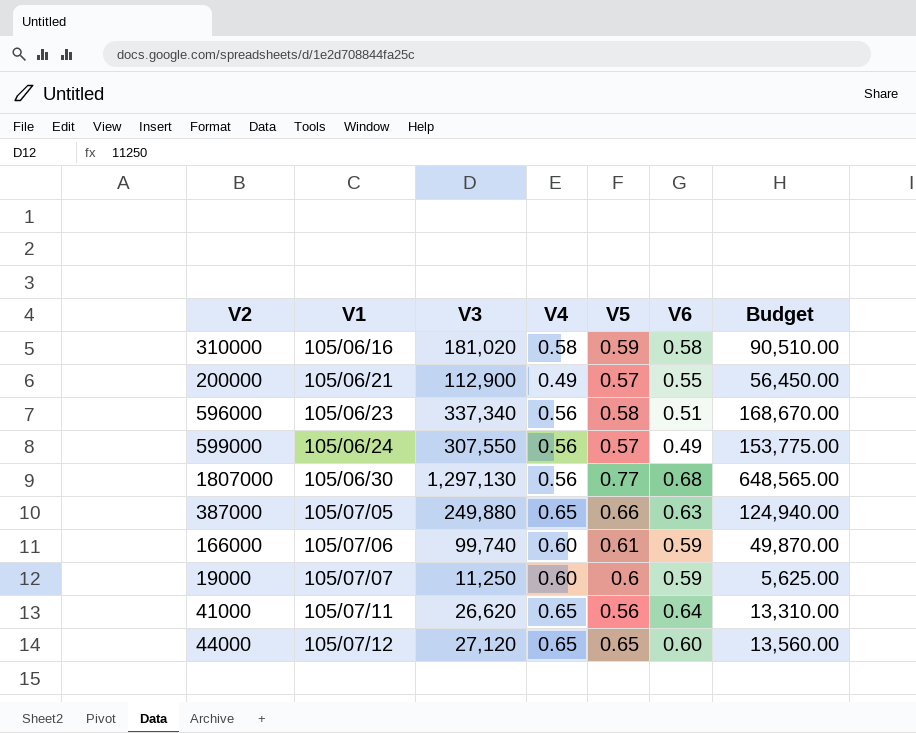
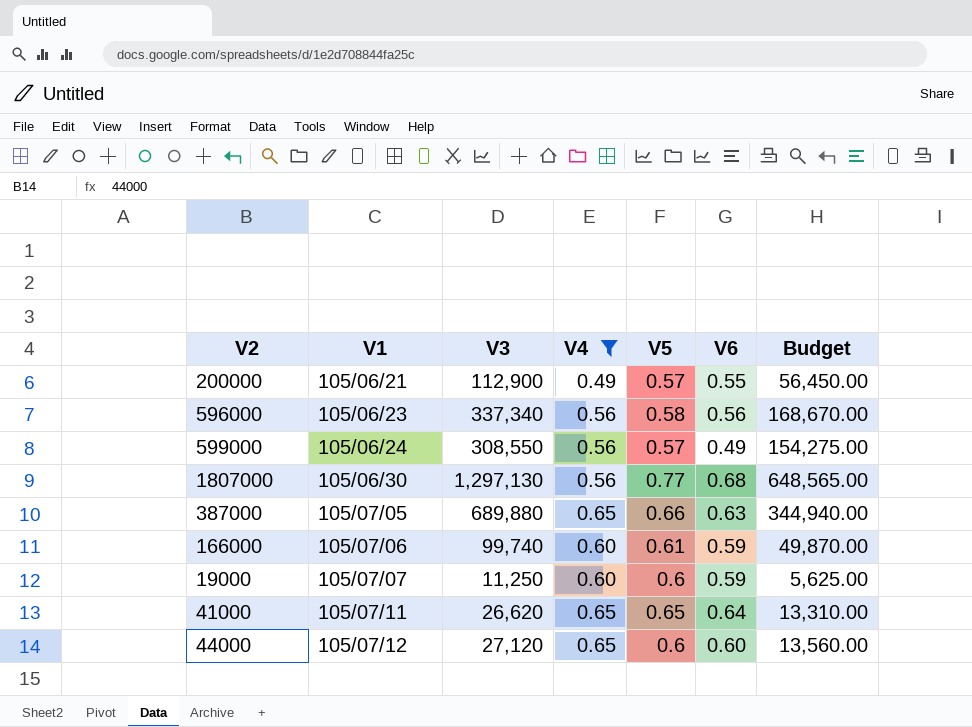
filter: none -> V4 != 0.58
596000 | V6: 0.51 -> 0.56
599000 | V3: 307,550 -> 308,550
599000 | Budget: 153,775.00 -> 154,275.00
387000 | V3: 249,880 -> 689,880
387000 | Budget: 124,940.00 -> 344,940.00
41000 | V5: 0.56 -> 0.65
44000 | V5: 0.65 -> 0.6

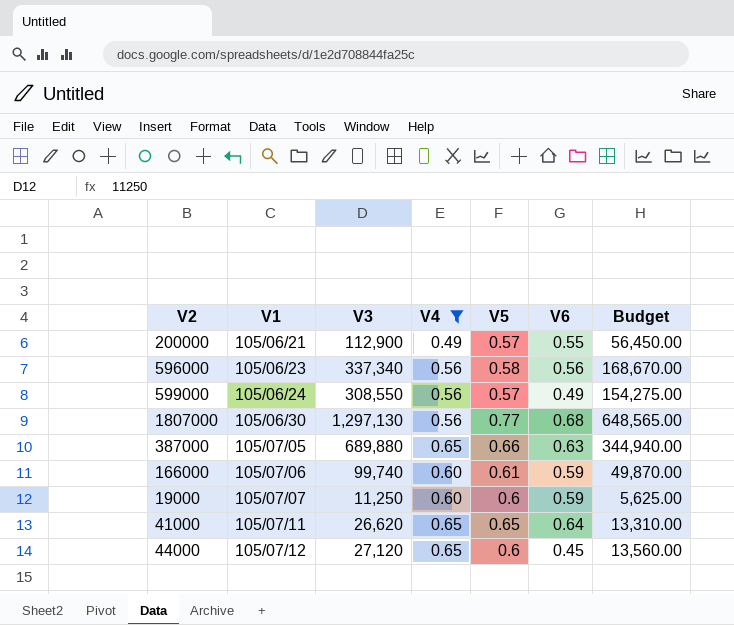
44000 | V6: 0.60 -> 0.45

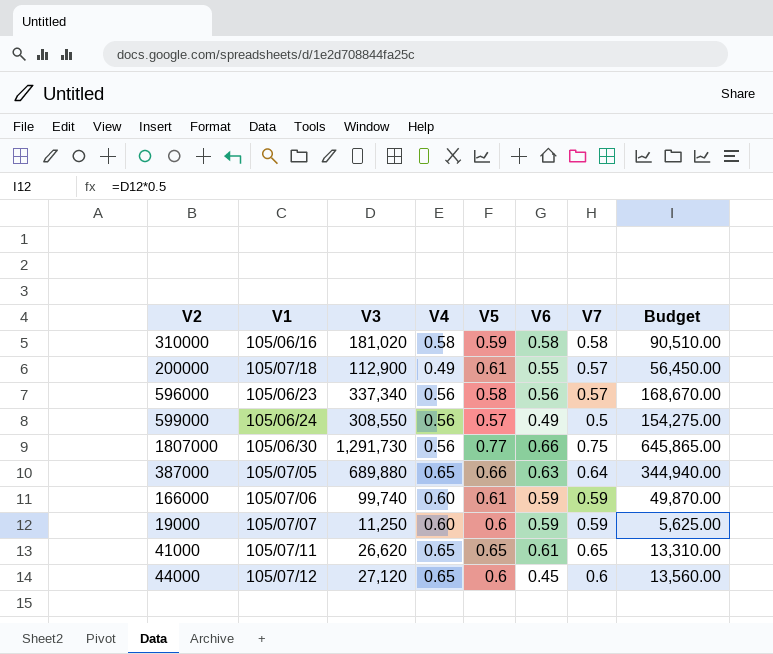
filter: V4 != 0.58 -> none
column V7 | position: none -> 7
200000 | V1: 105/06/21 -> 105/07/18
200000 | V5: 0.57 -> 0.61
1807000 | V3: 1,297,130 -> 1,291,730
1807000 | V6: 0.68 -> 0.66
1807000 | Budget: 648,565.00 -> 645,865.00
41000 | V6: 0.64 -> 0.61

